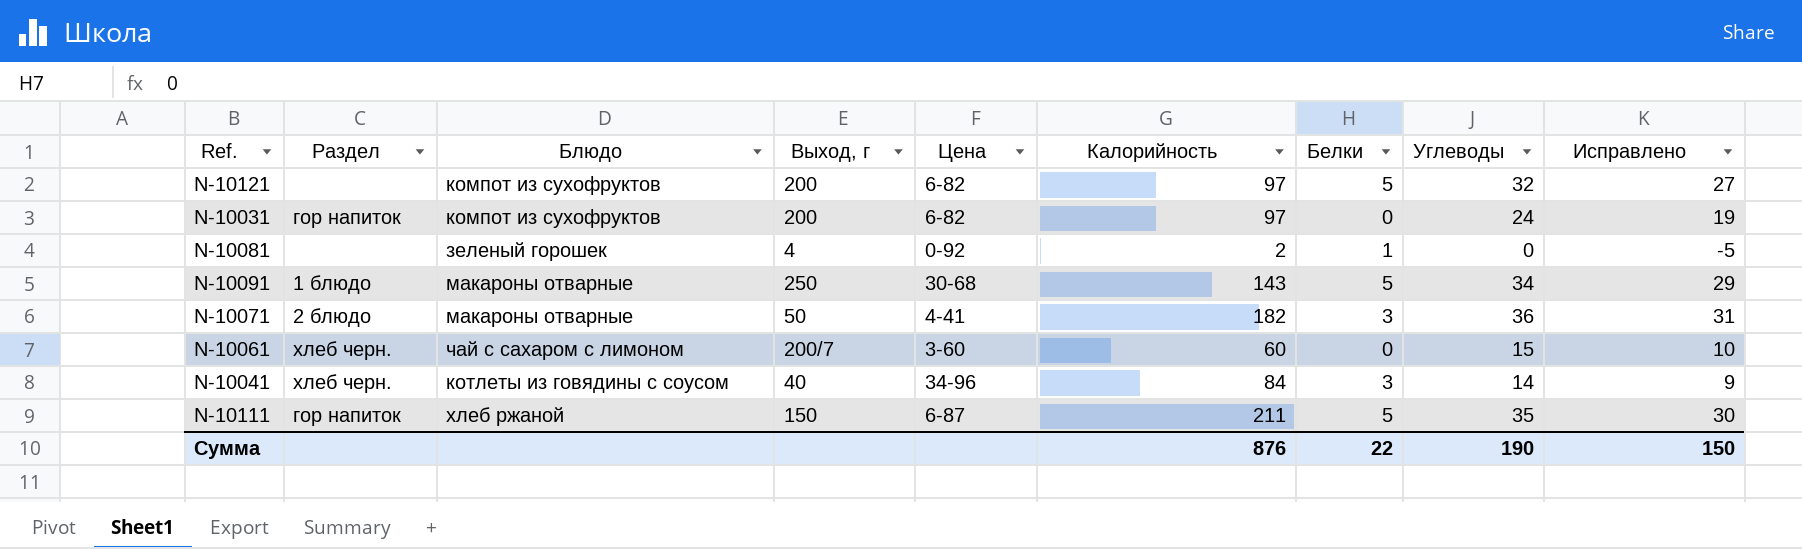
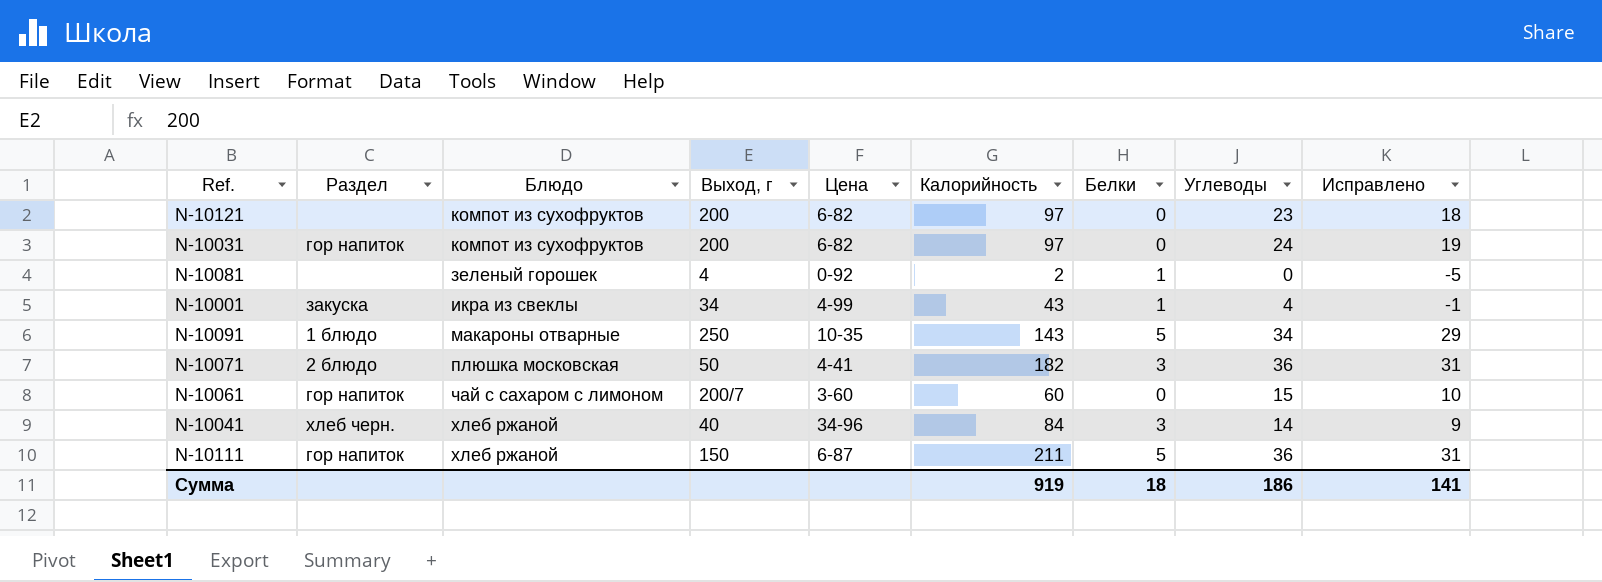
N-10121 | Белки: 5 -> 0
N-10121 | Углеводы: 32 -> 23
N-10121 | Исправлено: 27 -> 18
row N-10001: none -> закуска | икра из свеклы | 34 | 4-99 | 43 | 1 | 4 | -1
N-10091 | Цена: 30-68 -> 10-35
N-10071 | Блюдо: макароны отварные -> плюшка московская
N-10061 | Раздел: хлеб черн. -> гор напиток
N-10041 | Блюдо: котлеты из говядины с соусом -> хлеб ржаной
N-10111 | Углеводы: 35 -> 36
N-10111 | Исправлено: 30 -> 31
Сумма | Калорийность: 876 -> 919
Сумма | Белки: 22 -> 18
Сумма | Углеводы: 190 -> 186
Сумма | Исправлено: 150 -> 141

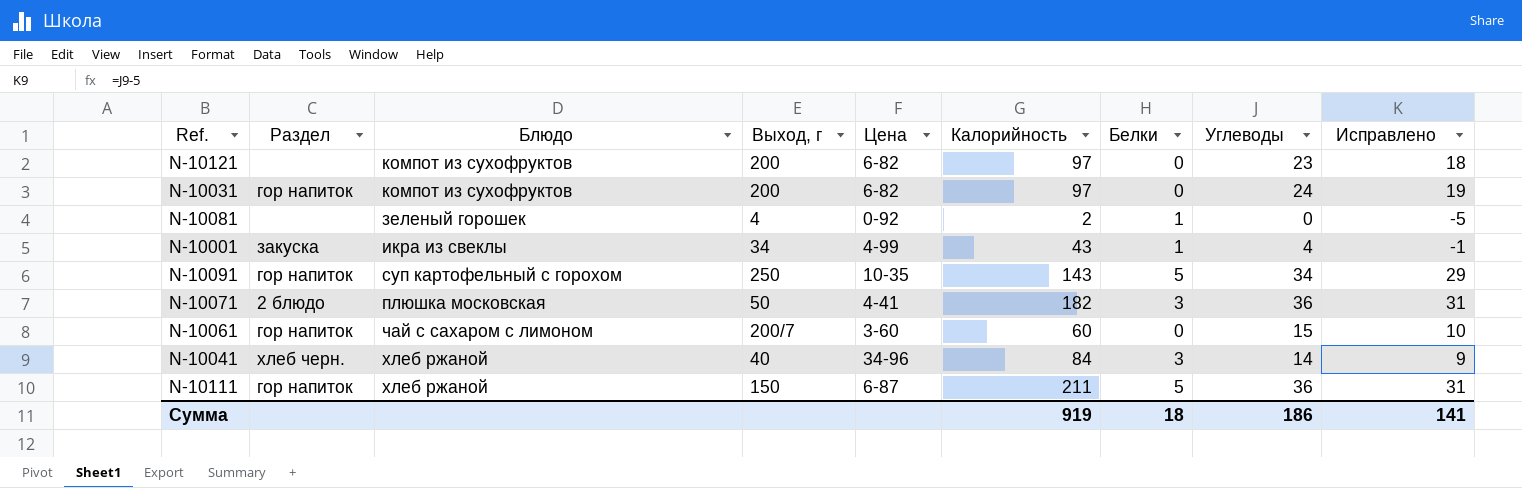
N-10091 | Раздел: 1 блюдо -> гор напиток
N-10091 | Блюдо: макароны отварные -> суп картофельный с горохом

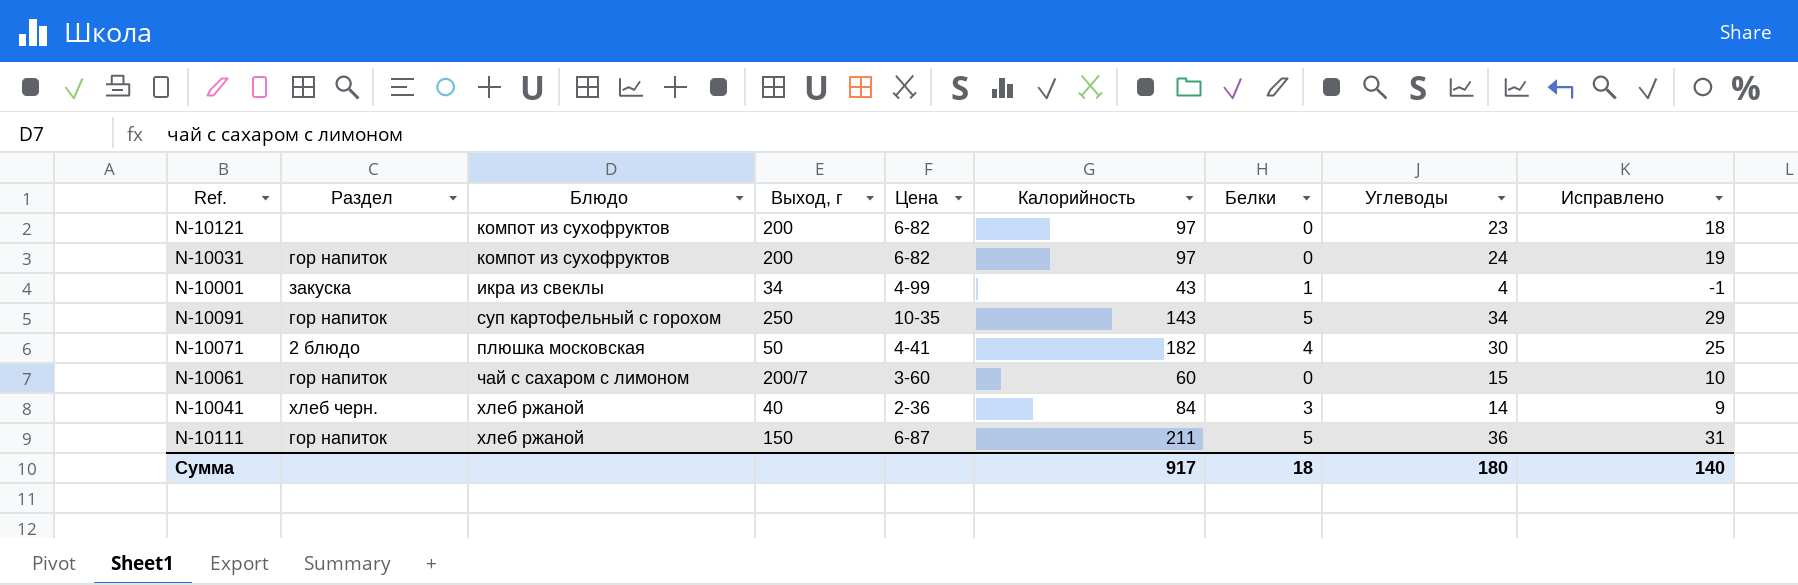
row N-10081: none | зеленый горошек | 4 | 0-92 | 2 | 1 | 0 | -5 -> none
N-10071 | Белки: 3 -> 4
N-10071 | Углеводы: 36 -> 30
N-10071 | Исправлено: 31 -> 25
N-10041 | Цена: 34-96 -> 2-36
Сумма | Калорийность: 919 -> 917
Сумма | Углеводы: 186 -> 180
Сумма | Исправлено: 141 -> 140

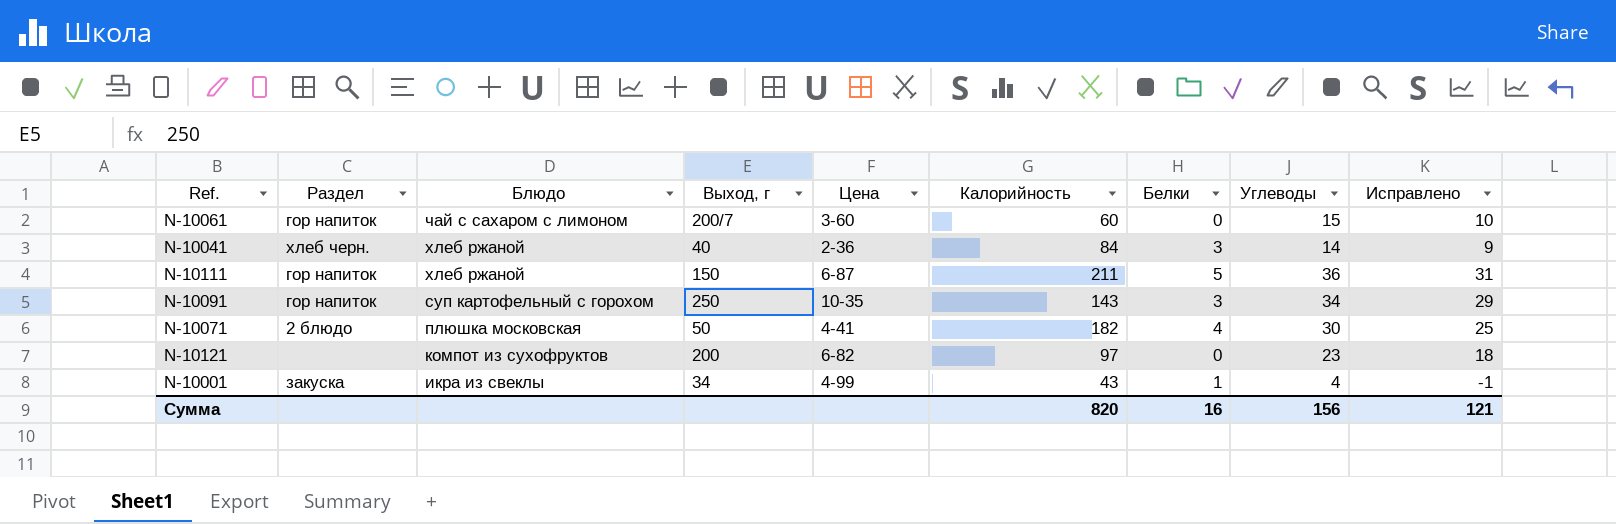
row order: none -> Блюдо descending
row N-10031: гор напиток | компот из сухофруктов | 200 | 6-82 | 97 | 0 | 24 | 19 -> none
N-10091 | Белки: 5 -> 3
Сумма | Калорийность: 917 -> 820
Сумма | Белки: 18 -> 16
Сумма | Углеводы: 180 -> 156
Сумма | Исправлено: 140 -> 121

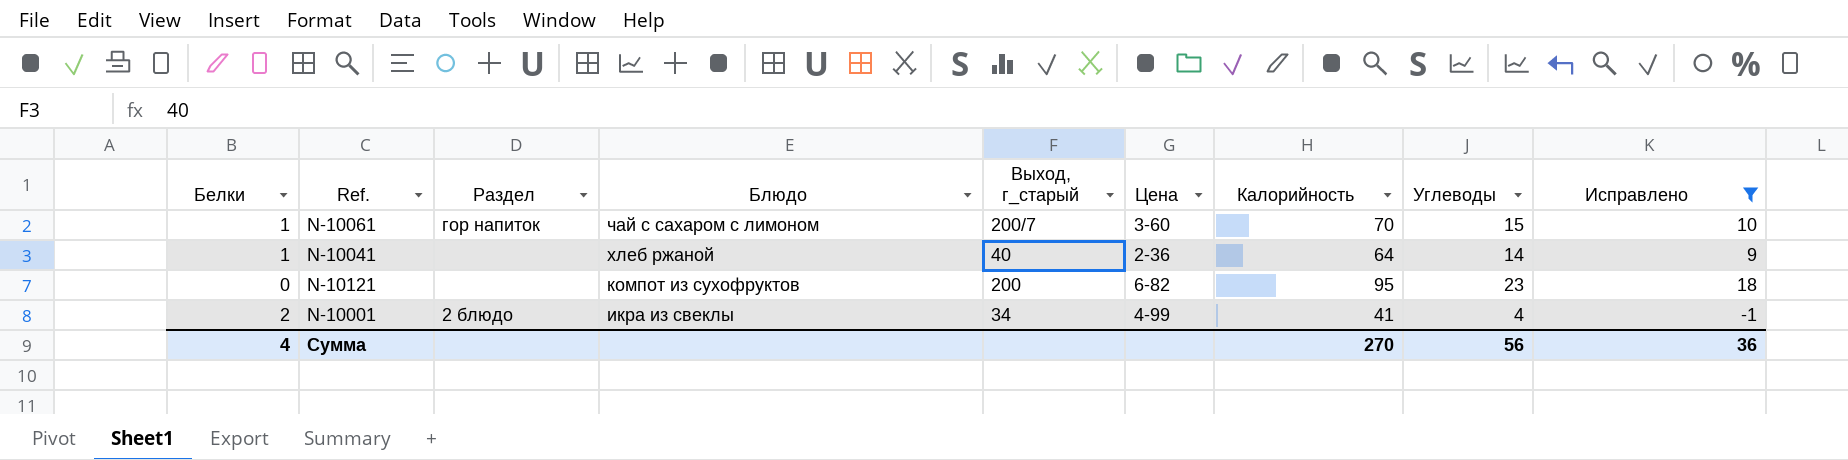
filter: none -> Исправлено <= 18
column Белки | position: 7 -> 1
column name: Выход, г -> Выход, г_старый
N-10061 | Белки: 0 -> 1
N-10061 | Калорийность: 60 -> 70
N-10041 | Белки: 3 -> 1
N-10041 | Раздел: хлеб черн. -> none
N-10041 | Калорийность: 84 -> 64
N-10121 | Калорийность: 97 -> 95
N-10001 | Белки: 1 -> 2
N-10001 | Раздел: закуска -> 2 блюдо
N-10001 | Калорийность: 43 -> 41
Сумма | Белки: 16 -> 4
Сумма | Калорийность: 820 -> 270
Сумма | Углеводы: 156 -> 56
Сумма | Исправлено: 121 -> 36

